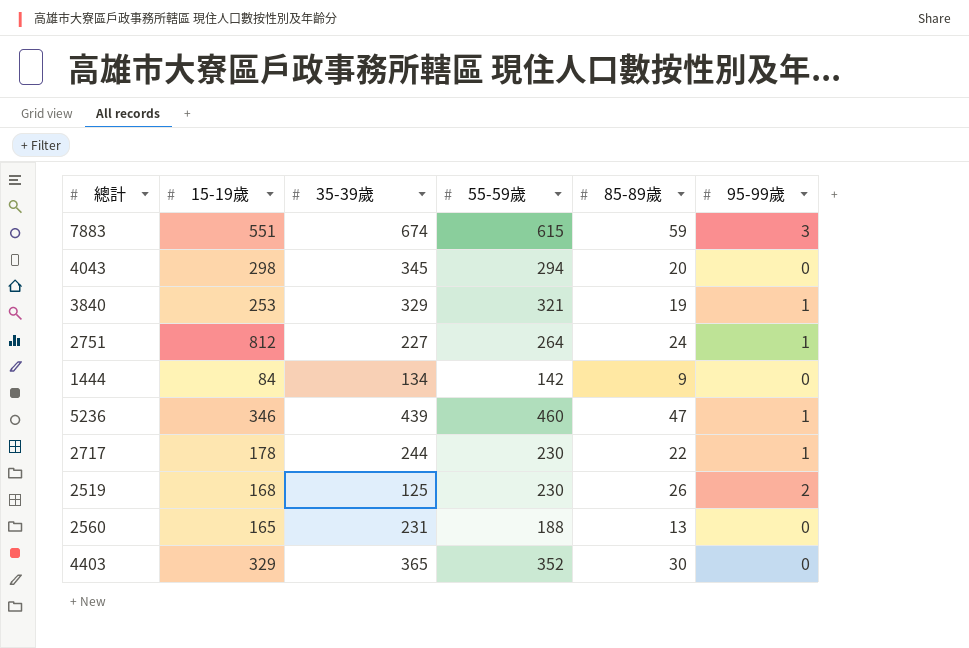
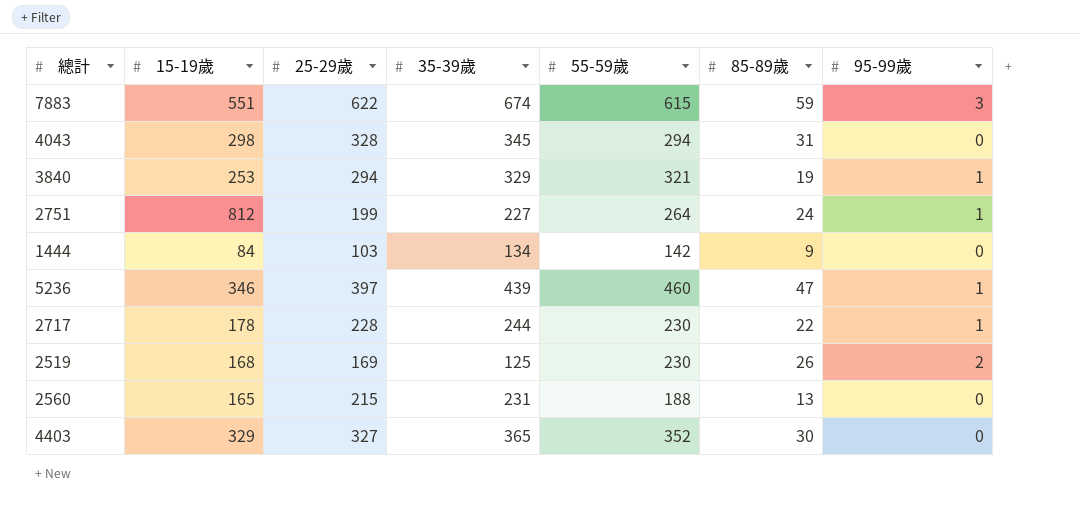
column 25-29歲 | position: none -> 3
4043 | 85-89歲: 20 -> 31

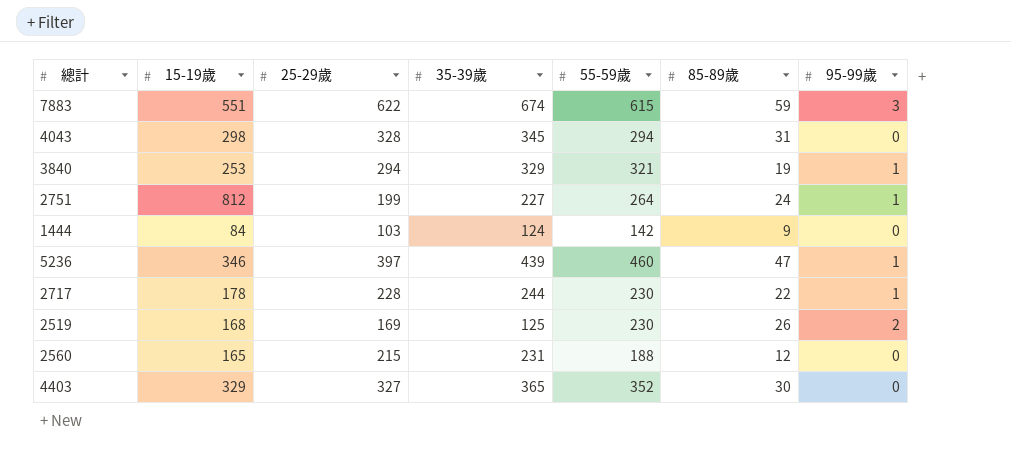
1444 | 35-39歲: 134 -> 124
2560 | 85-89歲: 13 -> 12

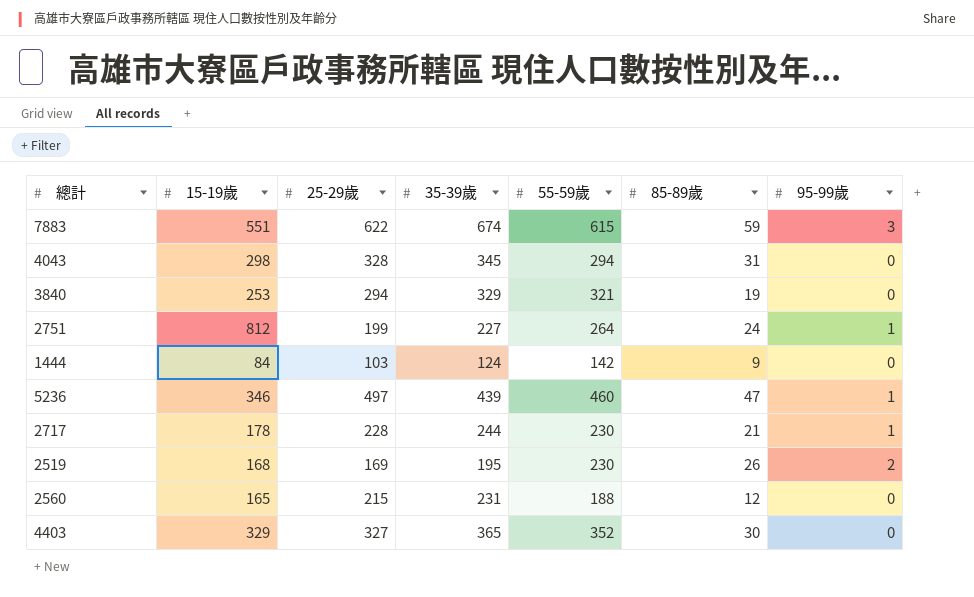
3840 | 95-99歲: 1 -> 0
5236 | 25-29歲: 397 -> 497
2717 | 85-89歲: 22 -> 21
2519 | 35-39歲: 125 -> 195

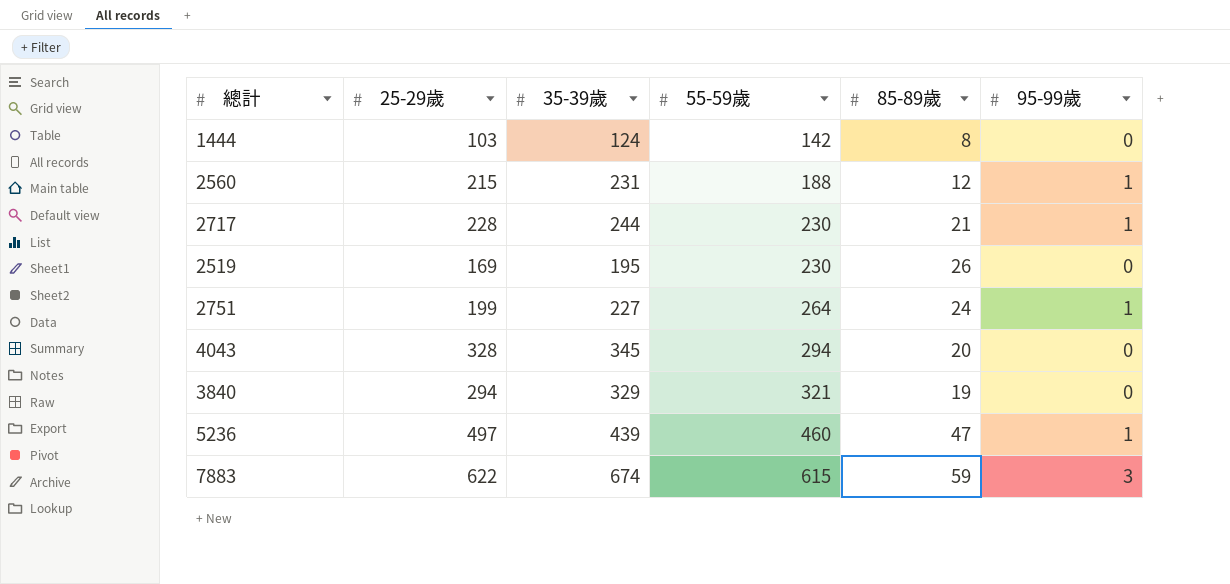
row order: none -> 55-59歲 ascending
column 15-19歲 | position: 2 -> none
row 4403: 329 | 327 | 365 | 352 | 30 | 0 -> none
1444 | 85-89歲: 9 -> 8
2560 | 95-99歲: 0 -> 1
2519 | 95-99歲: 2 -> 0
4043 | 85-89歲: 31 -> 20

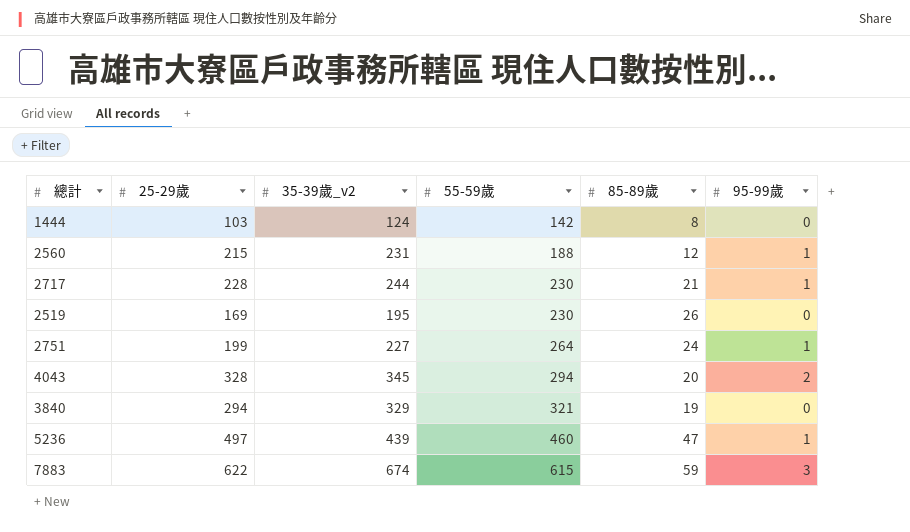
column name: 35-39歲 -> 35-39歲_v2
4043 | 95-99歲: 0 -> 2

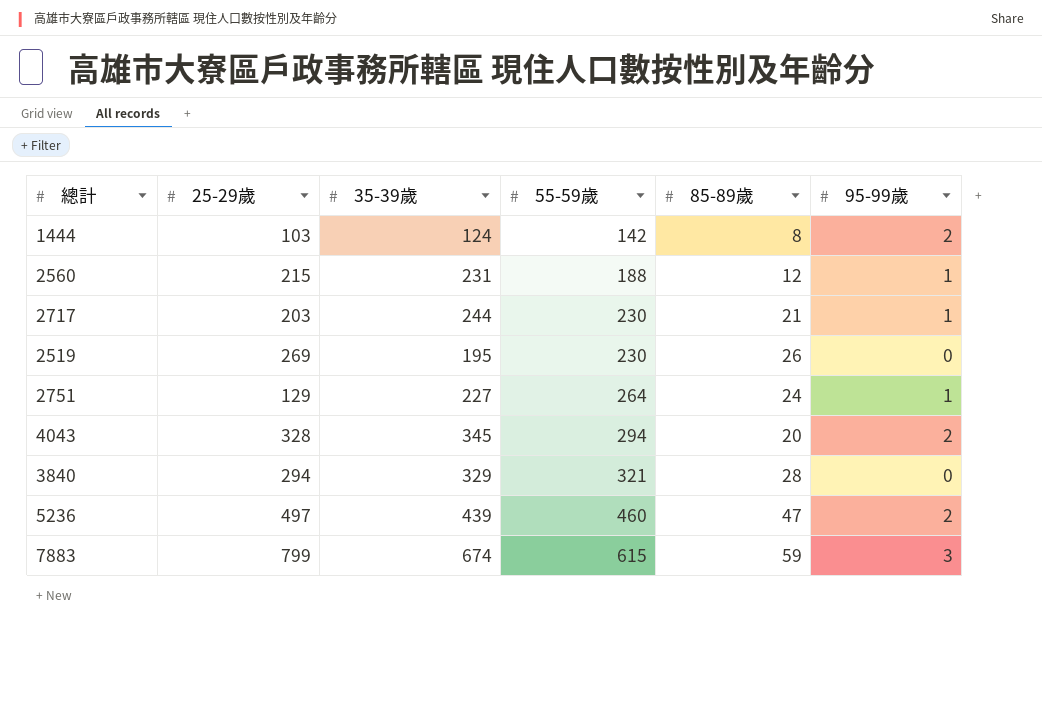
column name: 35-39歲_v2 -> 35-39歲
1444 | 95-99歲: 0 -> 2
2717 | 25-29歲: 228 -> 203
2519 | 25-29歲: 169 -> 269
2751 | 25-29歲: 199 -> 129
3840 | 85-89歲: 19 -> 28
5236 | 95-99歲: 1 -> 2
7883 | 25-29歲: 622 -> 799

